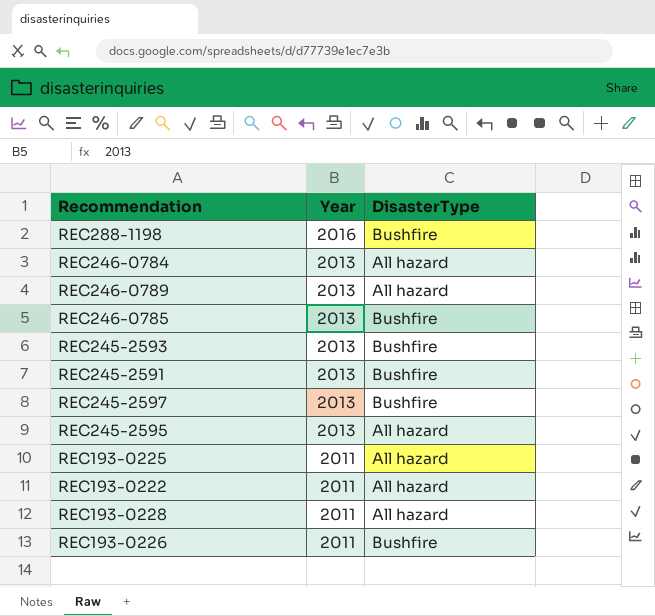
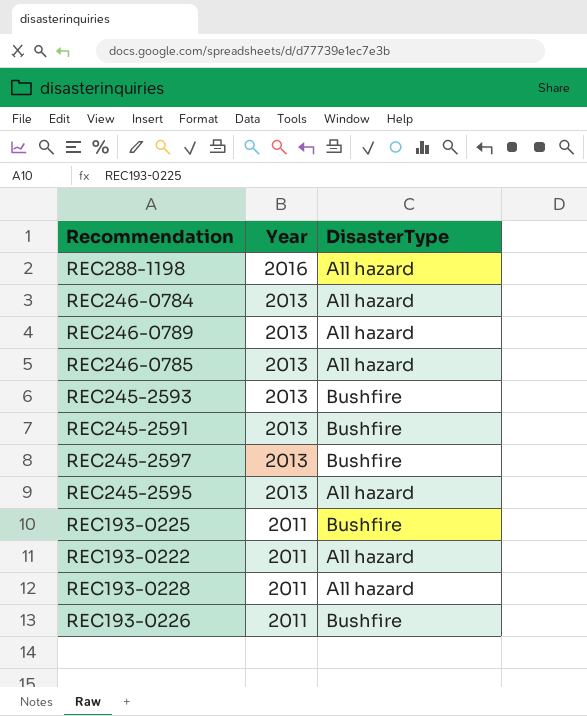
REC288-1198 | DisasterType: Bushfire -> All hazard
REC246-0785 | DisasterType: Bushfire -> All hazard
REC193-0225 | DisasterType: All hazard -> Bushfire

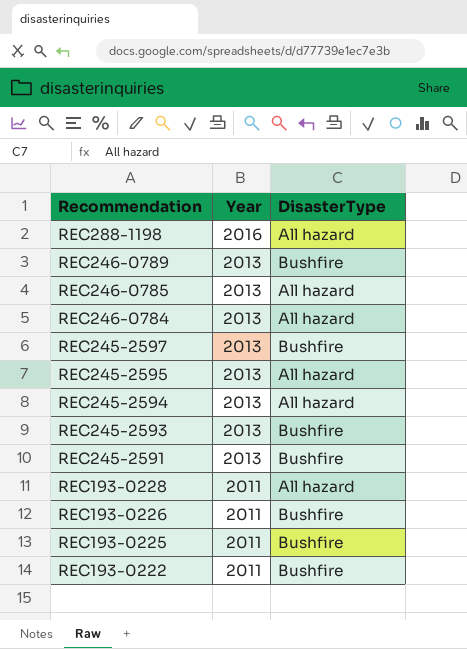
row order: Year descending -> Recommendation descending
REC246-0789 | DisasterType: All hazard -> Bushfire
row REC245-2594: none -> 2013 | All hazard
REC193-0222 | DisasterType: All hazard -> Bushfire

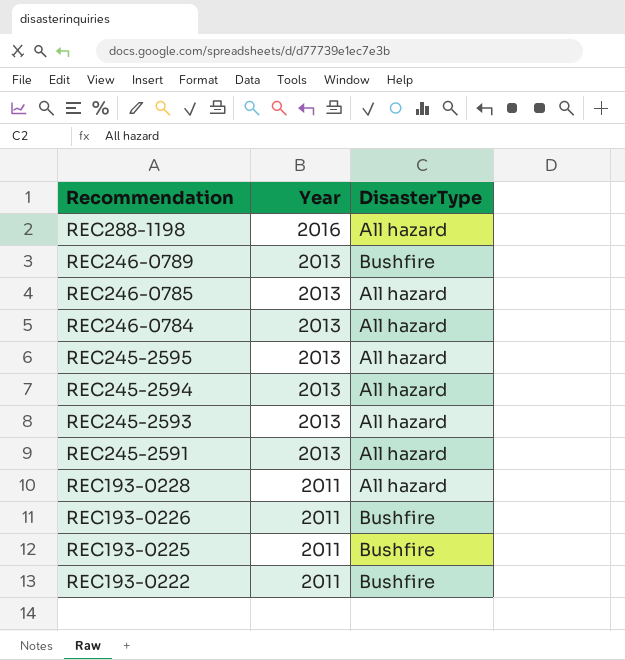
row REC245-2597: 2013 | Bushfire -> none
REC245-2593 | DisasterType: Bushfire -> All hazard
REC245-2591 | DisasterType: Bushfire -> All hazard

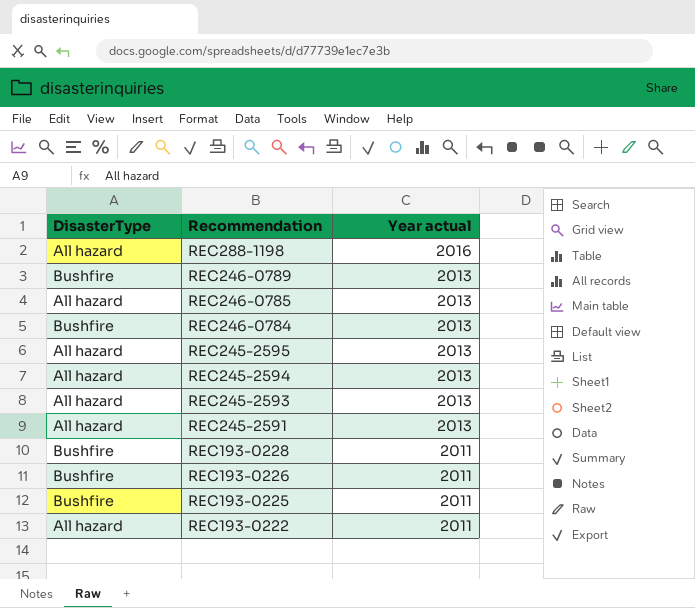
column DisasterType | position: 3 -> 1
column name: Year -> Year actual
REC246-0784 | DisasterType: All hazard -> Bushfire
REC193-0228 | DisasterType: All hazard -> Bushfire
REC193-0222 | DisasterType: Bushfire -> All hazard

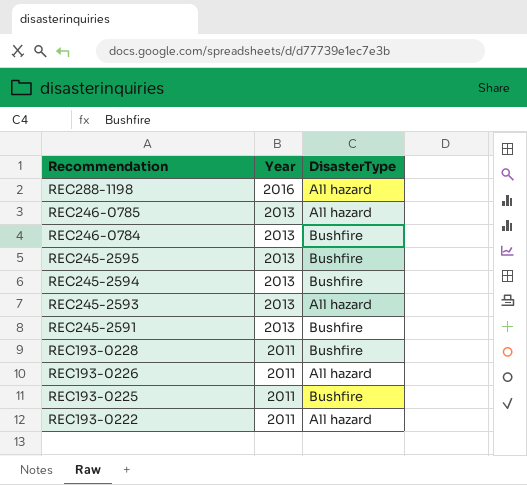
column name: Year actual -> Year
column DisasterType | position: 1 -> 3
row REC246-0789: Bushfire | 2013 -> none
REC245-2595 | DisasterType: All hazard -> Bushfire
REC245-2594 | DisasterType: All hazard -> Bushfire
REC245-2591 | DisasterType: All hazard -> Bushfire
REC193-0226 | DisasterType: Bushfire -> All hazard

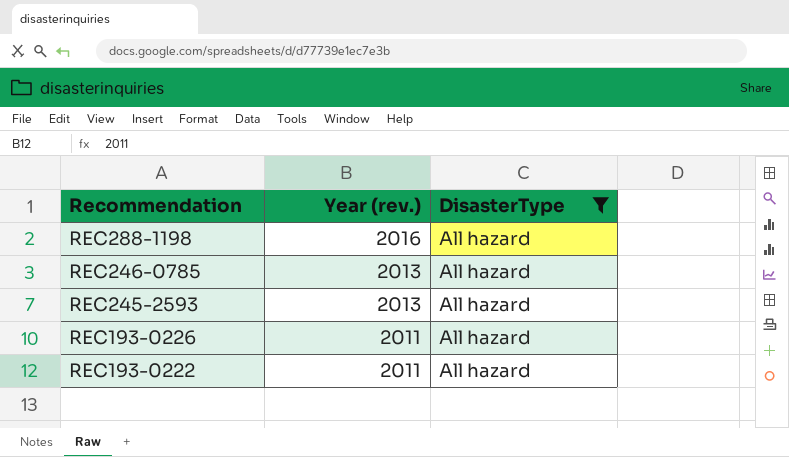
filter: none -> DisasterType = All hazard
column name: Year -> Year (rev.)

